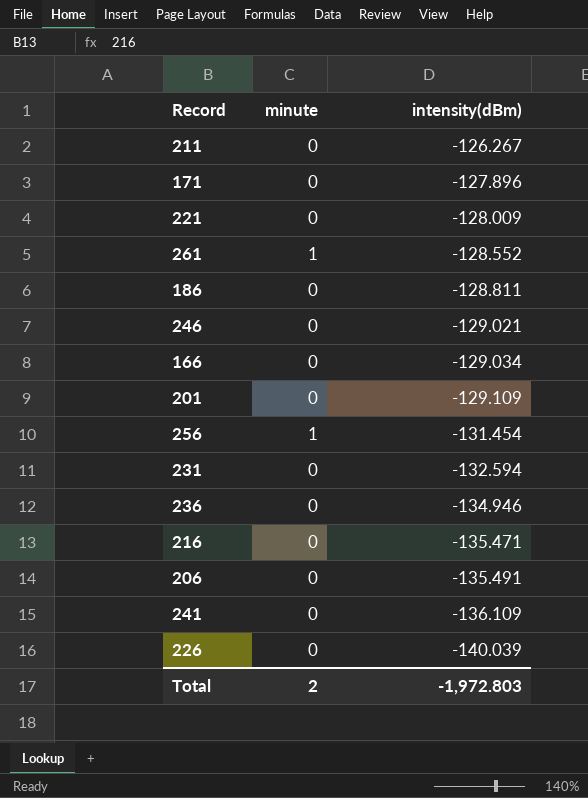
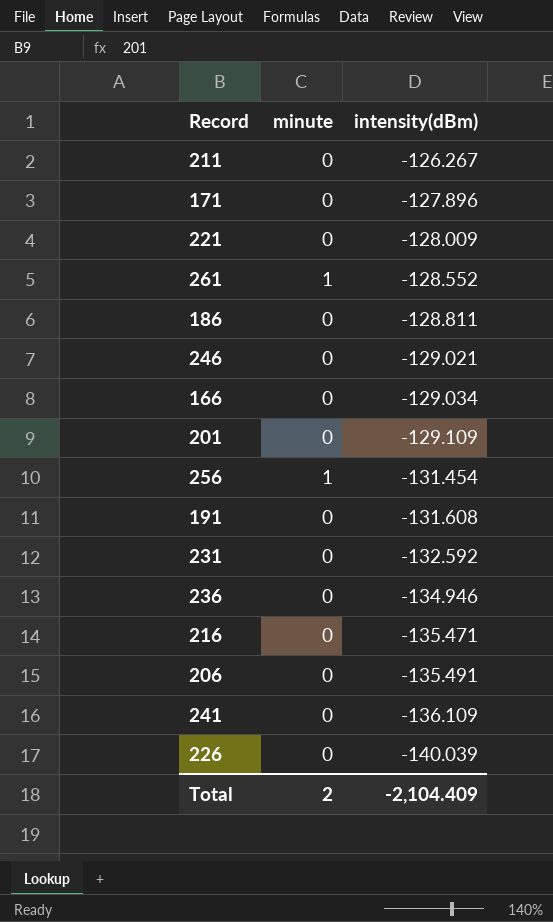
row 191: none -> 0 | -131.608
231 | intensity(dBm): -132.594 -> -132.592
Total | intensity(dBm): -1,972.803 -> -2,104.409

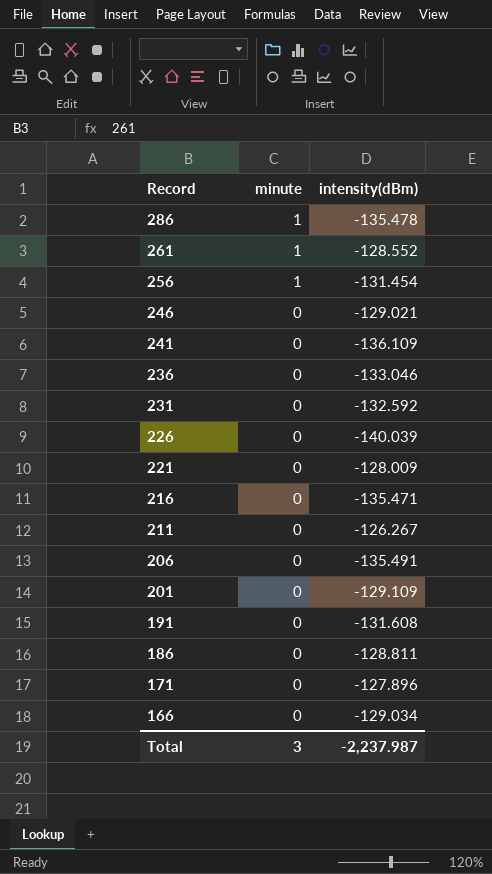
row order: intensity(dBm) descending -> Record descending
row 286: none -> 1 | -135.478
236 | intensity(dBm): -134.946 -> -133.046
Total | minute: 2 -> 3
Total | intensity(dBm): -2,104.409 -> -2,237.987

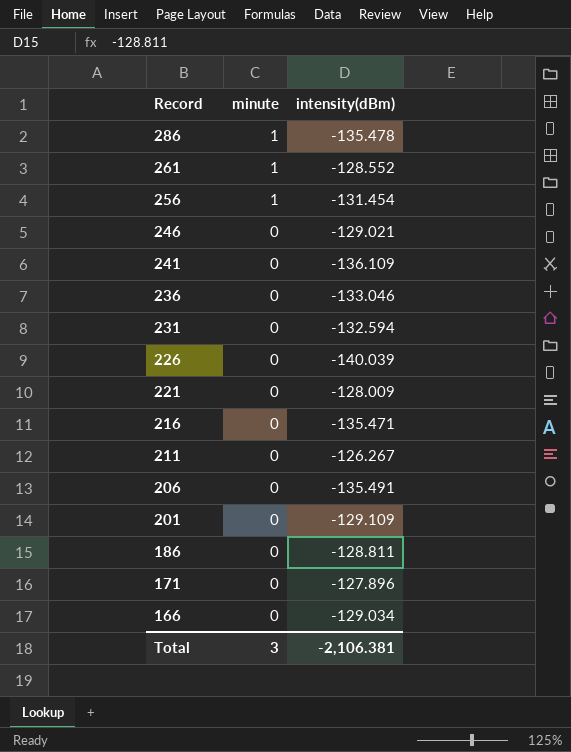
row 191: 0 | -131.608 -> none
231 | intensity(dBm): -132.592 -> -132.594
Total | intensity(dBm): -2,237.987 -> -2,106.381

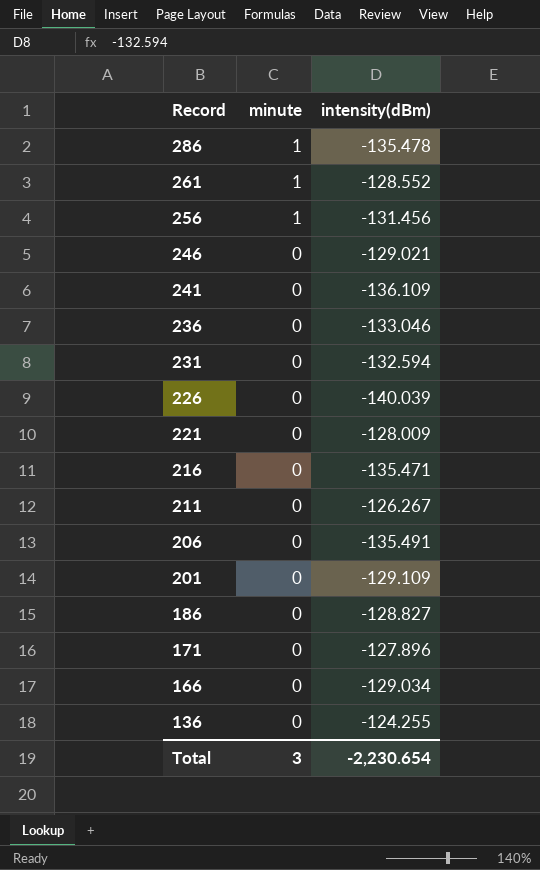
256 | intensity(dBm): -131.454 -> -131.456
186 | intensity(dBm): -128.811 -> -128.827
row 136: none -> 0 | -124.255
Total | intensity(dBm): -2,106.381 -> -2,230.654

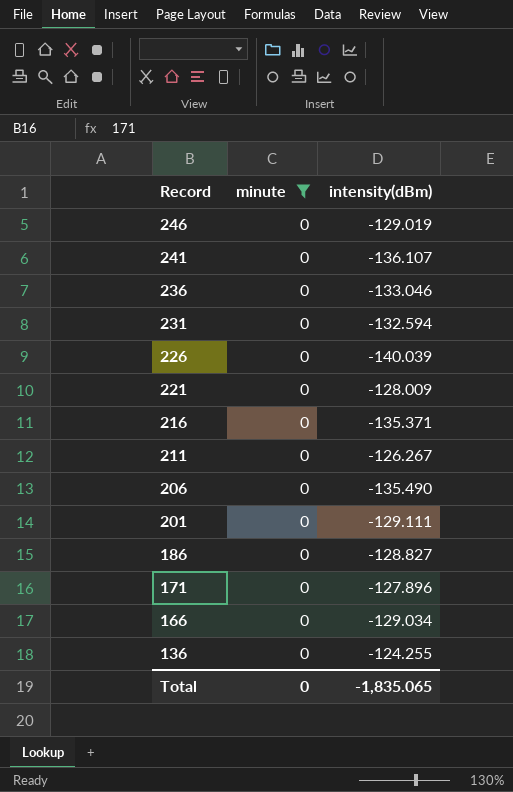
filter: none -> minute = 0
246 | intensity(dBm): -129.021 -> -129.019
241 | intensity(dBm): -136.109 -> -136.107
216 | intensity(dBm): -135.471 -> -135.371
206 | intensity(dBm): -135.491 -> -135.490
201 | intensity(dBm): -129.109 -> -129.111
Total | minute: 3 -> 0
Total | intensity(dBm): -2,230.654 -> -1,835.065

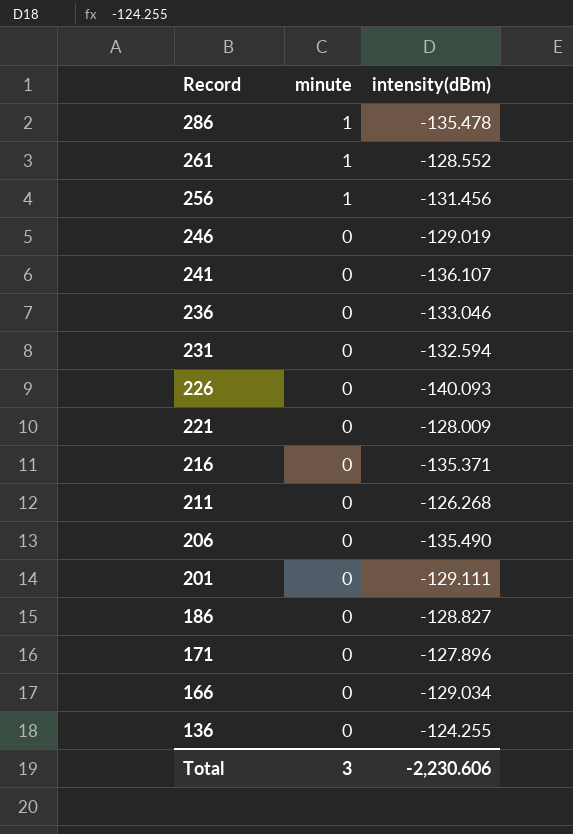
filter: minute = 0 -> none
226 | intensity(dBm): -140.039 -> -140.093
211 | intensity(dBm): -126.267 -> -126.268
Total | minute: 0 -> 3
Total | intensity(dBm): -1,835.065 -> -2,230.606

